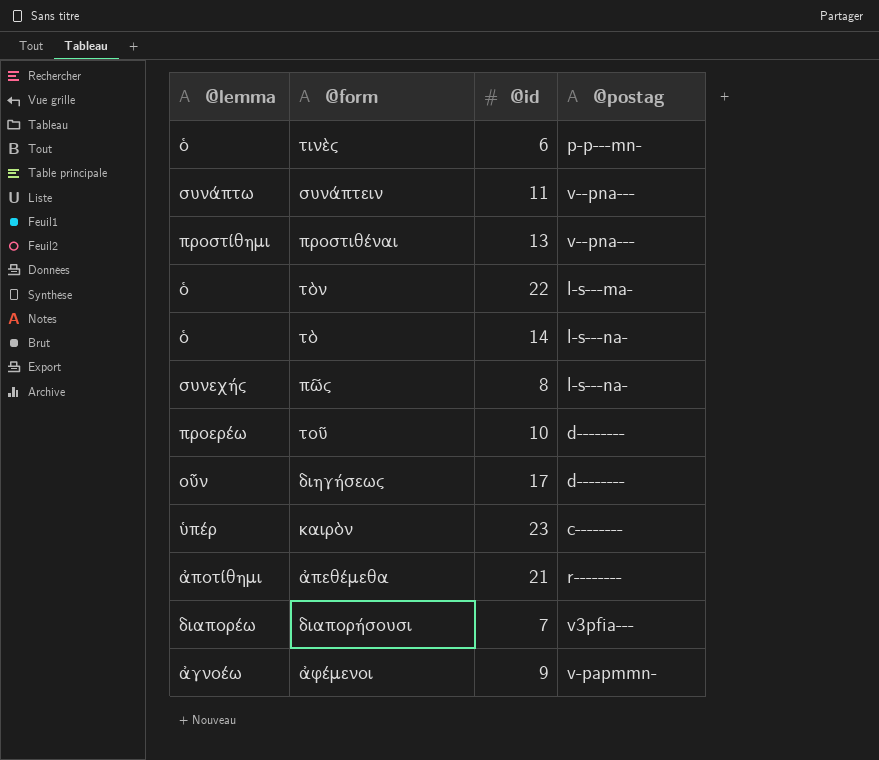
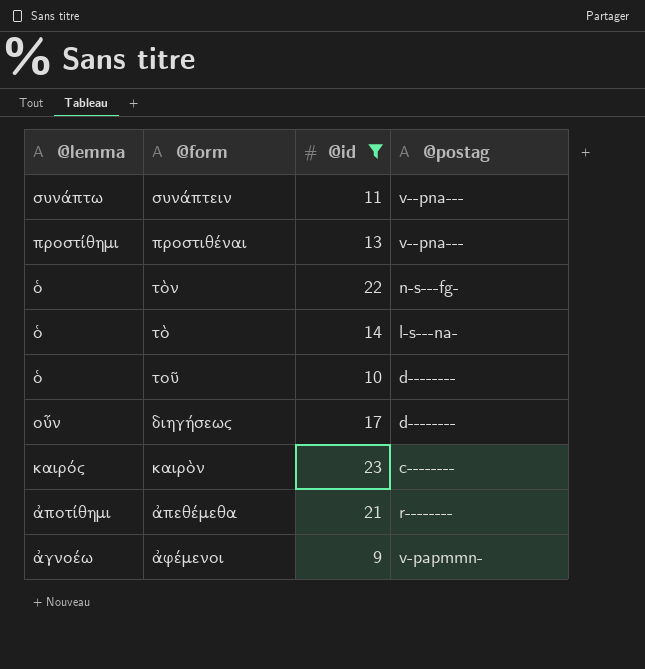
filter: none -> @id >= 9
τὸν | @postag: l-s---ma- -> n-s---fg-
τοῦ | @lemma: προερέω -> ὁ
καιρὸν | @lemma: ὑπέρ -> καιρός

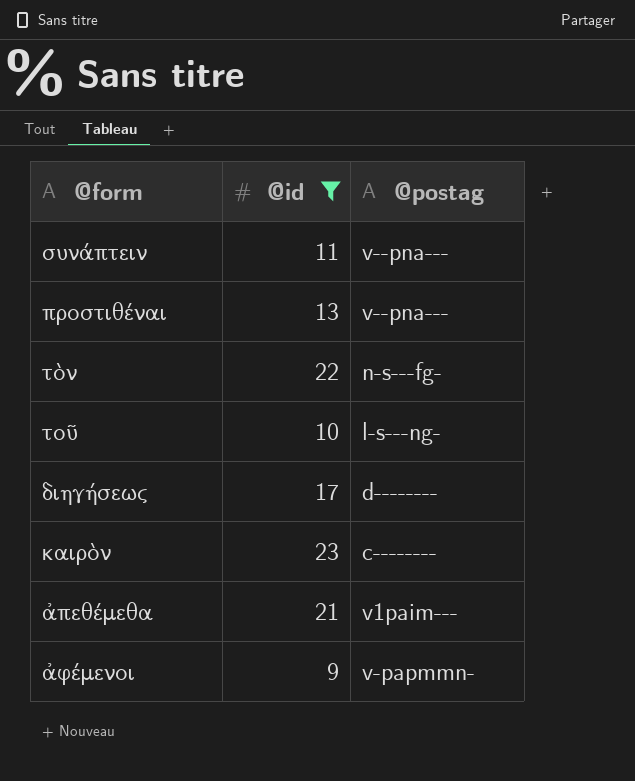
column @lemma | position: 1 -> none
row τὸ: ὁ | 14 | l-s---na- -> none
τοῦ | @postag: d-------- -> l-s---ng-
ἀπεθέμεθα | @postag: r-------- -> v1paim---

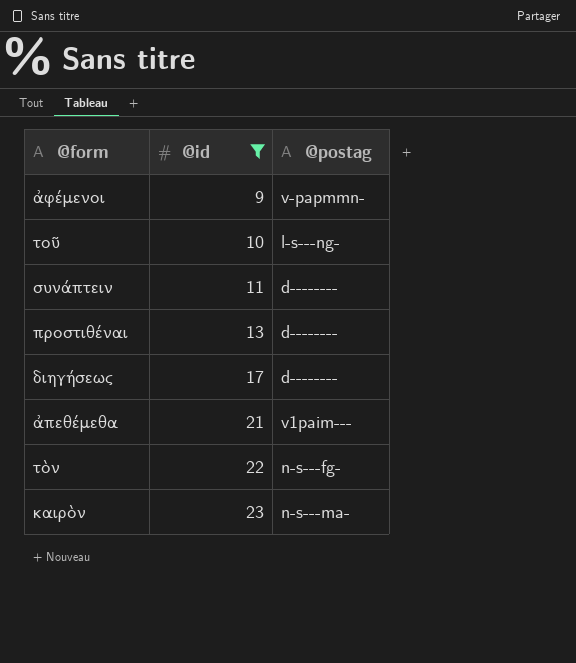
row order: none -> @id ascending
συνάπτειν | @postag: v--pna--- -> d--------
προστιθέναι | @postag: v--pna--- -> d--------
καιρὸν | @postag: c-------- -> n-s---ma-

